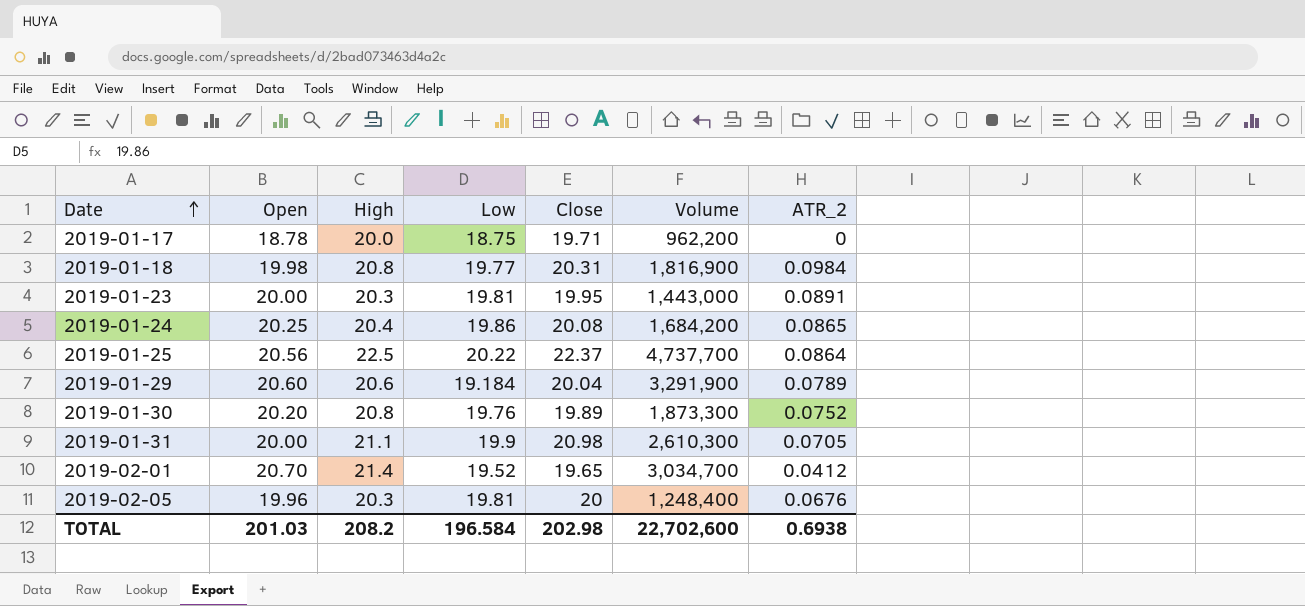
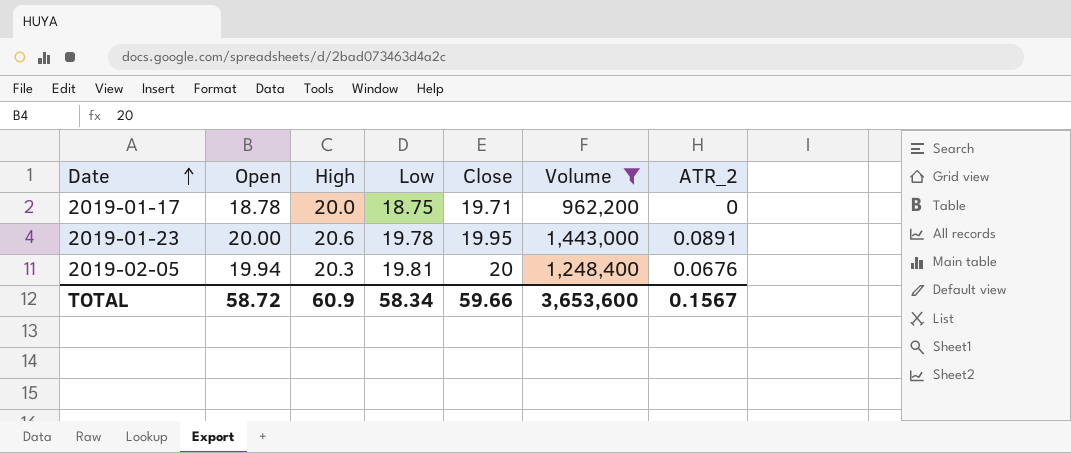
filter: none -> Volume <= 1,443,000
2019-01-23 | High: 20.3 -> 20.6
2019-01-23 | Low: 19.81 -> 19.78
2019-02-05 | Open: 19.96 -> 19.94
TOTAL | Open: 201.03 -> 58.72
TOTAL | High: 208.2 -> 60.9
TOTAL | Low: 196.584 -> 58.34
TOTAL | Close: 202.98 -> 59.66
TOTAL | Volume: 22,702,600 -> 3,653,600
TOTAL | ATR_2: 0.6938 -> 0.1567

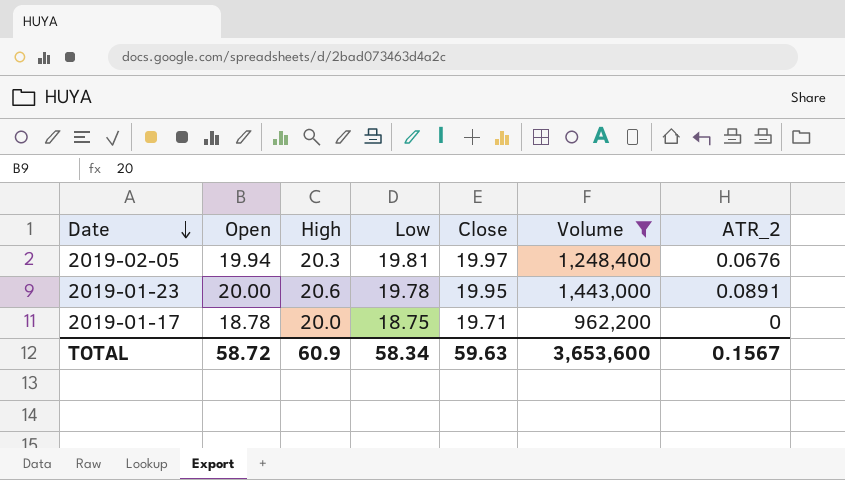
row order: Date ascending -> Date descending
2019-02-05 | Close: 20 -> 19.97
TOTAL | Close: 59.66 -> 59.63

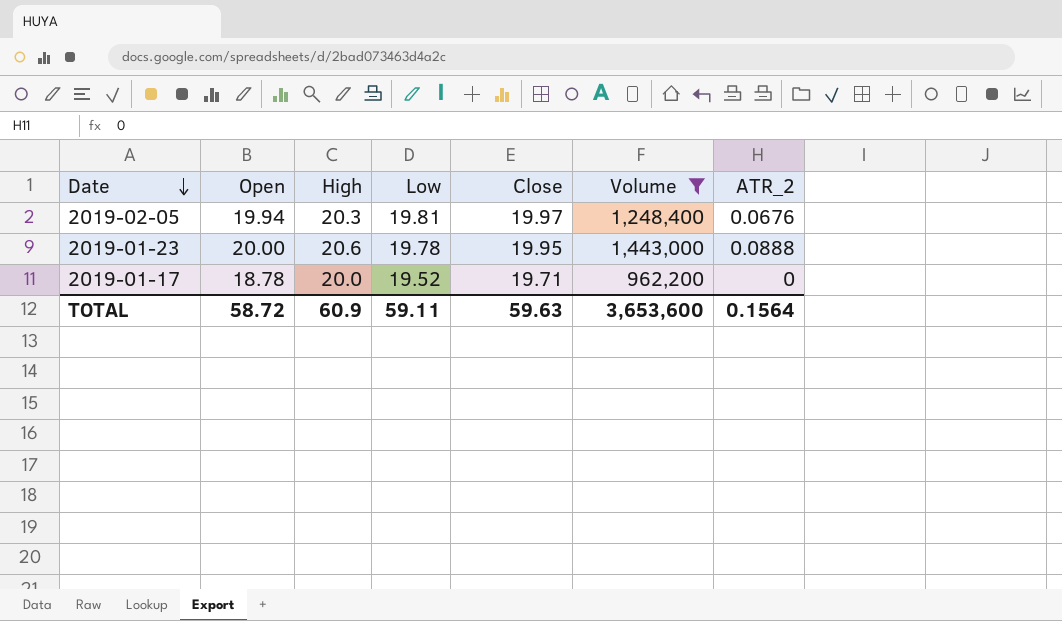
2019-01-23 | ATR_2: 0.0891 -> 0.0888
2019-01-17 | Low: 18.75 -> 19.52
TOTAL | Low: 58.34 -> 59.11
TOTAL | ATR_2: 0.1567 -> 0.1564

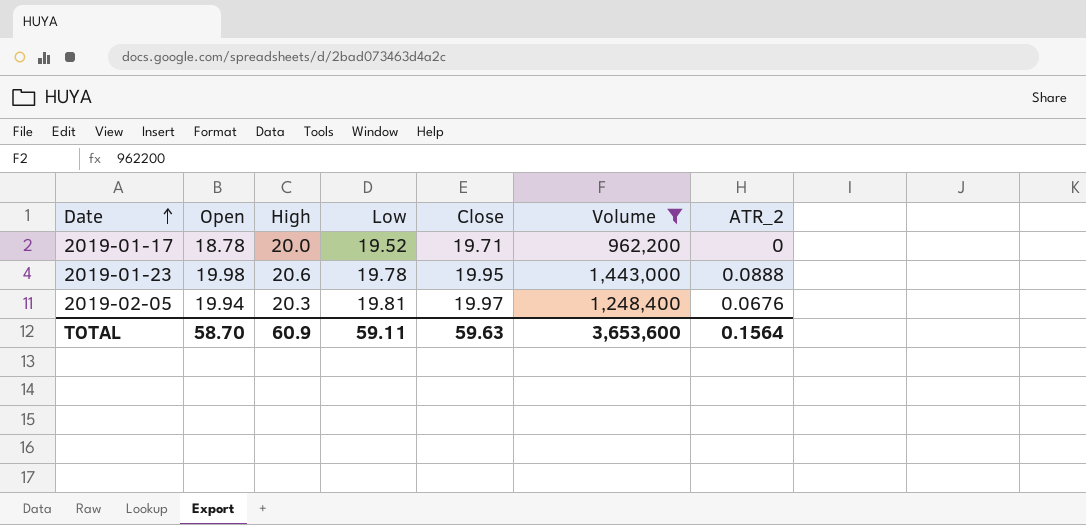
row order: Date descending -> Date ascending
2019-01-23 | Open: 20.00 -> 19.98
TOTAL | Open: 58.72 -> 58.70

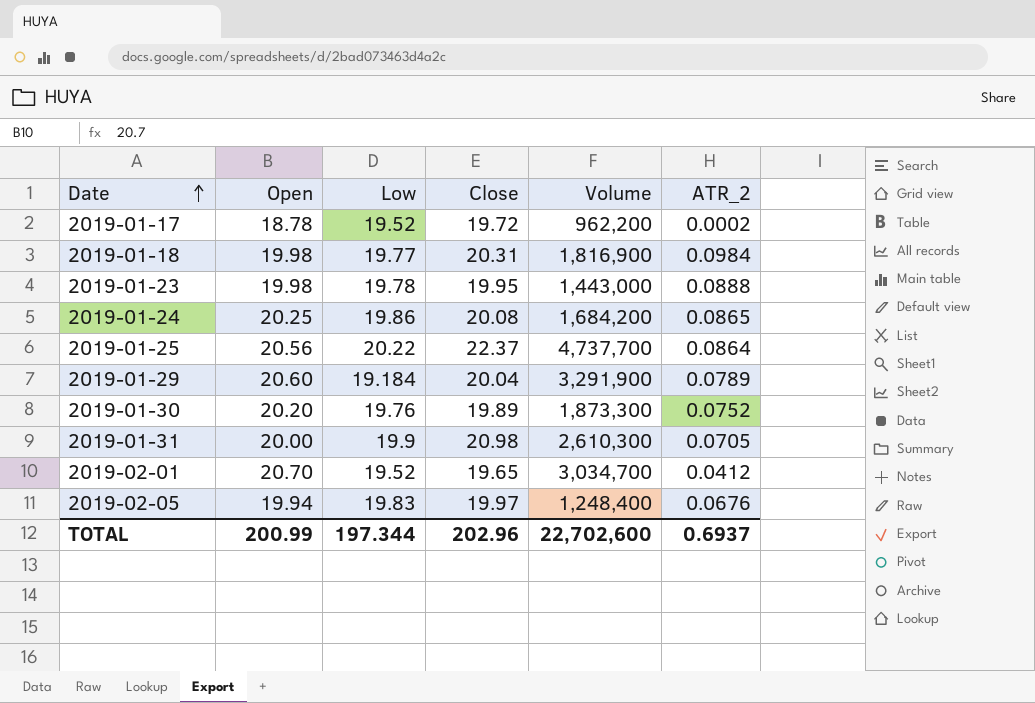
filter: Volume <= 1,443,000 -> none
column High | position: 3 -> none
2019-01-17 | Close: 19.71 -> 19.72
2019-01-17 | ATR_2: 0 -> 0.0002
2019-02-05 | Low: 19.81 -> 19.83
TOTAL | Open: 58.70 -> 200.99
TOTAL | Low: 59.11 -> 197.344
TOTAL | Close: 59.63 -> 202.96
TOTAL | Volume: 3,653,600 -> 22,702,600
TOTAL | ATR_2: 0.1564 -> 0.6937

